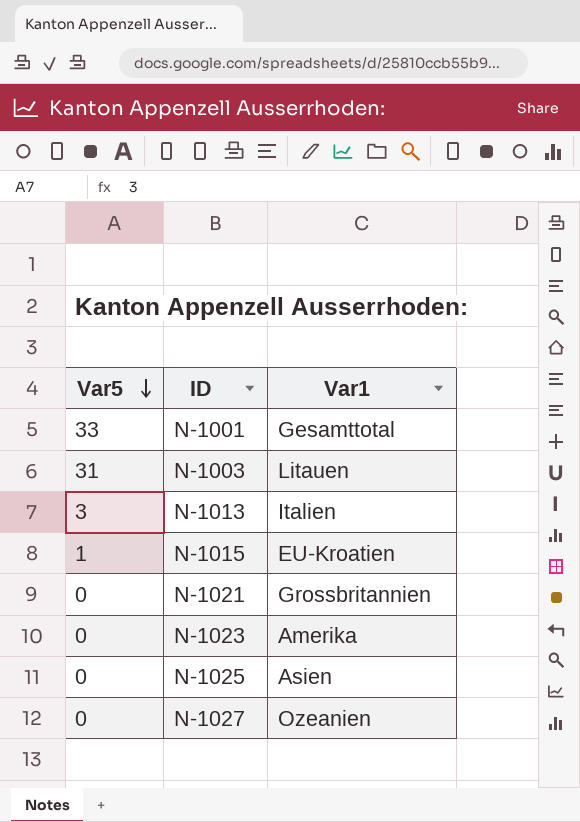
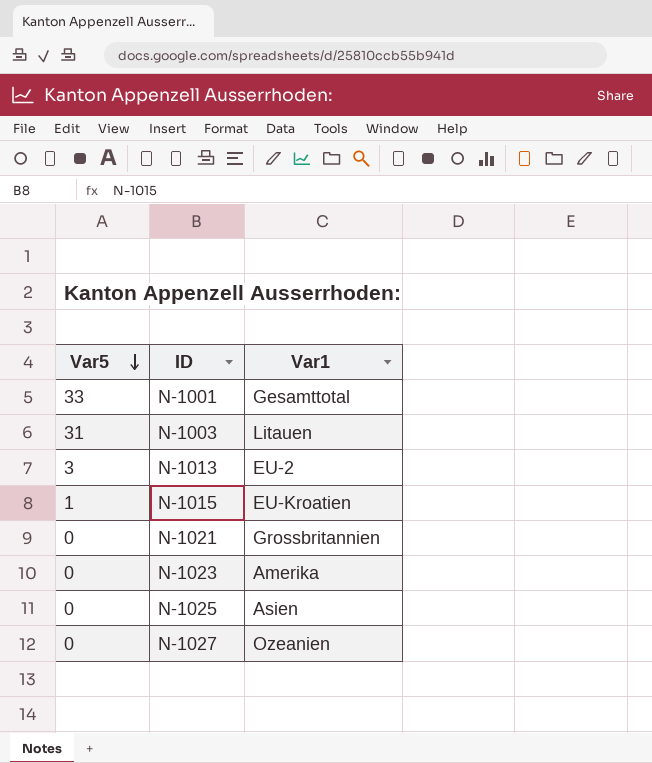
N-1013 | Var1: Italien -> EU-2

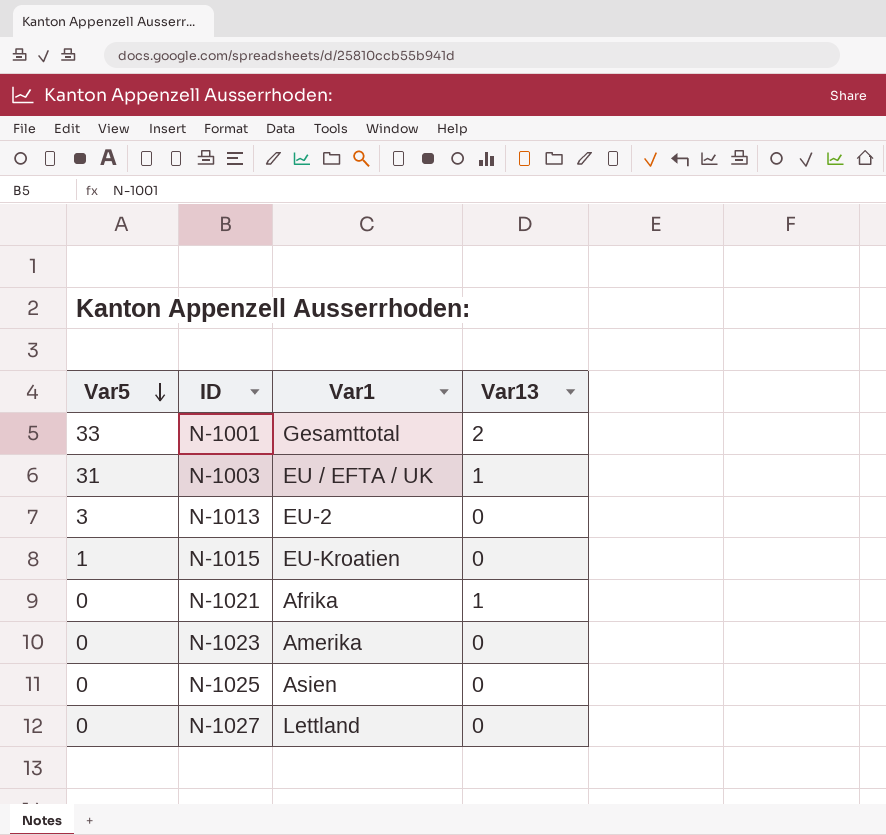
column Var13 | position: none -> 4
N-1003 | Var1: Litauen -> EU / EFTA / UK
N-1021 | Var1: Grossbritannien -> Afrika
N-1027 | Var1: Ozeanien -> Lettland

